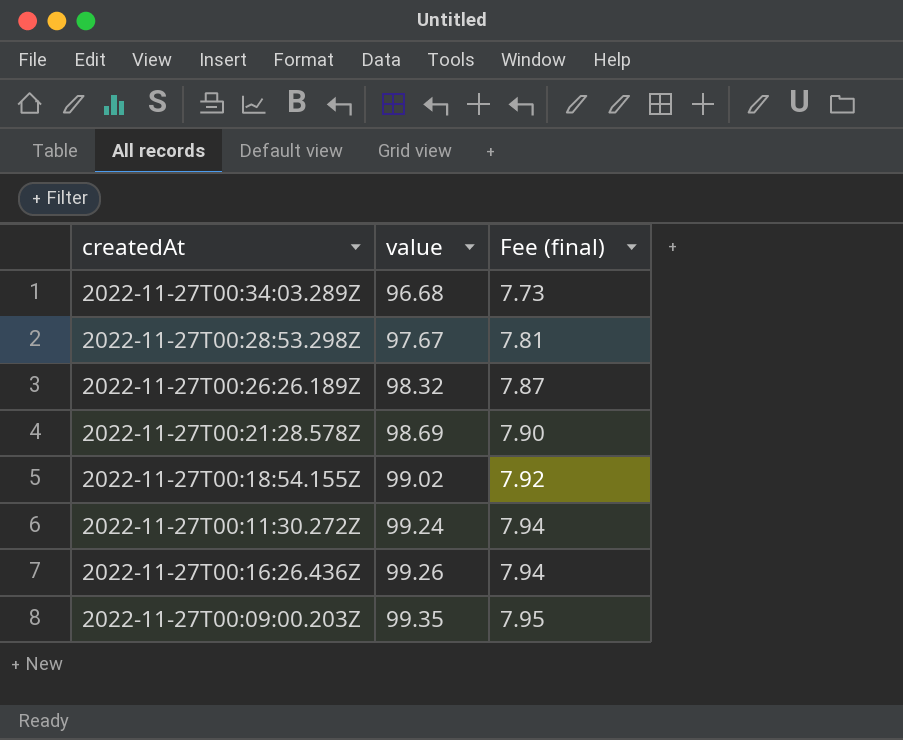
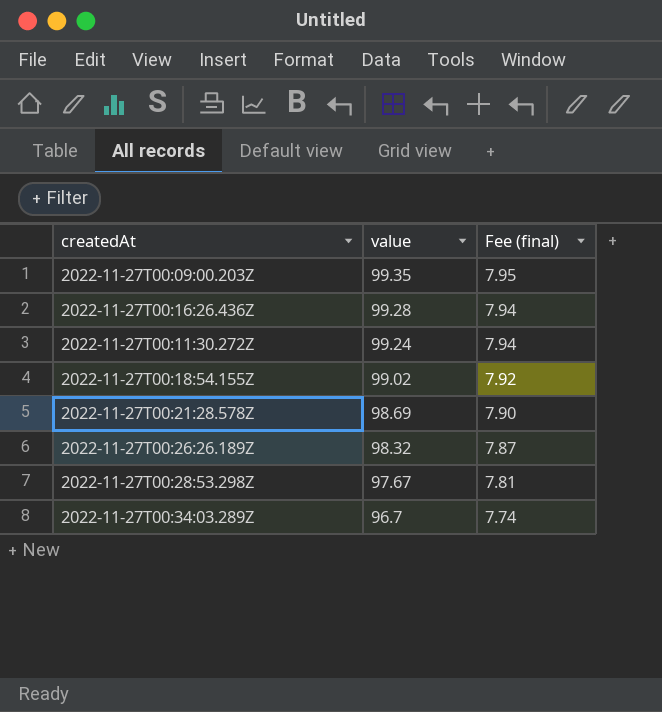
row order: value ascending -> value descending
2022-11-27T00:16:26.436Z | value: 99.26 -> 99.28
2022-11-27T00:34:03.289Z | value: 96.68 -> 96.7
2022-11-27T00:34:03.289Z | Fee (final): 7.73 -> 7.74

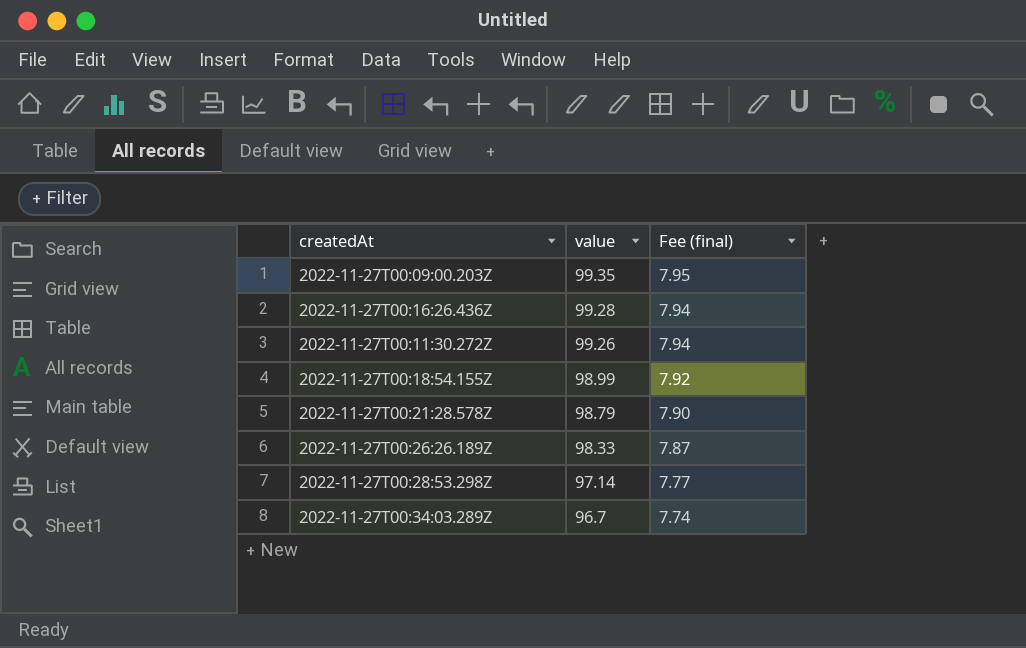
2022-11-27T00:11:30.272Z | value: 99.24 -> 99.26
2022-11-27T00:18:54.155Z | value: 99.02 -> 98.99
2022-11-27T00:21:28.578Z | value: 98.69 -> 98.79
2022-11-27T00:26:26.189Z | value: 98.32 -> 98.33
2022-11-27T00:28:53.298Z | value: 97.67 -> 97.14
2022-11-27T00:28:53.298Z | Fee (final): 7.81 -> 7.77

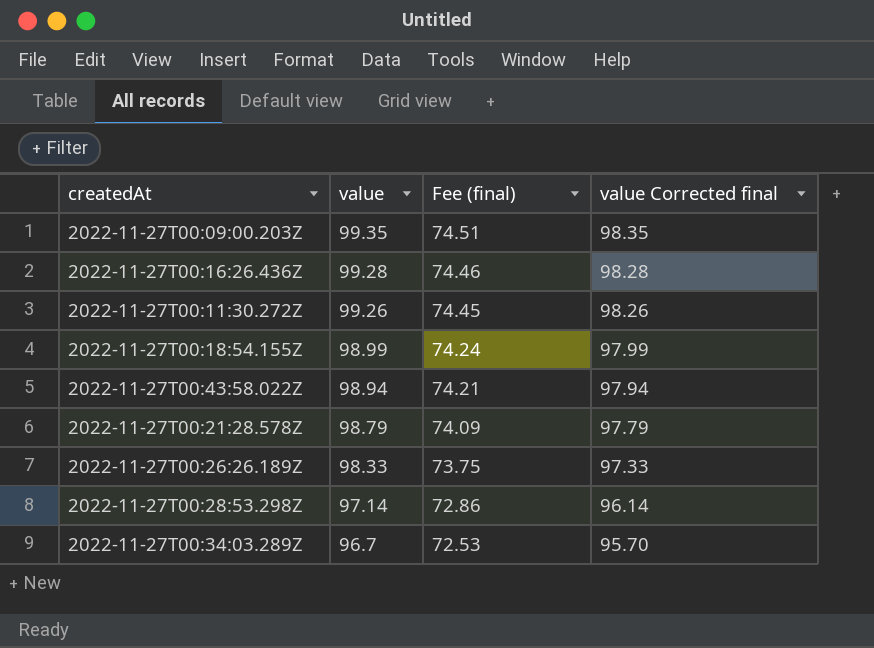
column Fee (final) | formula: [value] * 0.08 -> [value] * 0.75
column value Corrected final | formula: none -> [value] - 1
row 2022-11-27T00:43:58.022Z: none -> 98.94 | 74.21 | 97.94

